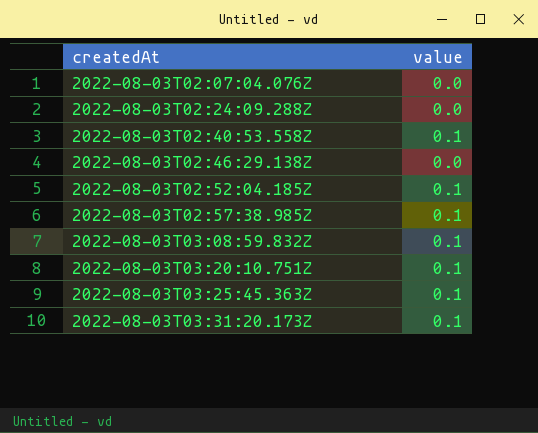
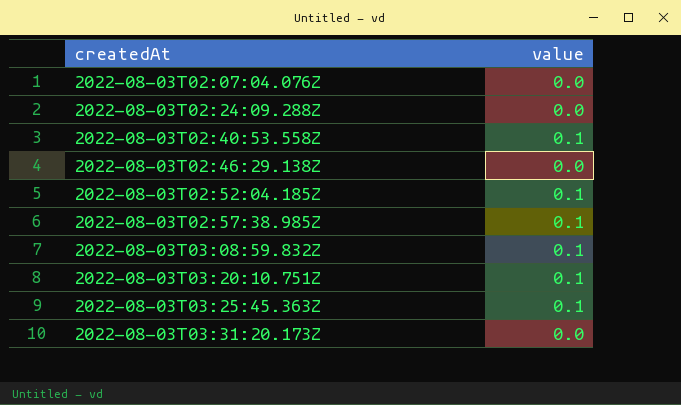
2022-08-03T03:31:20.173Z | value: 0.1 -> 0.0

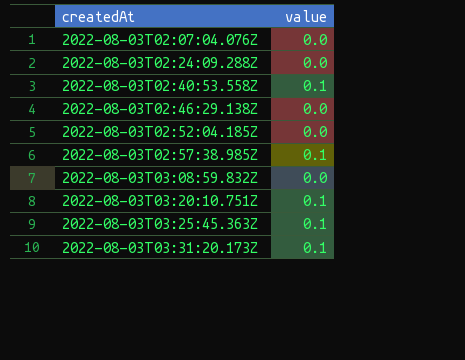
2022-08-03T02:52:04.185Z | value: 0.1 -> 0.0
2022-08-03T03:08:59.832Z | value: 0.1 -> 0.0
2022-08-03T03:31:20.173Z | value: 0.0 -> 0.1

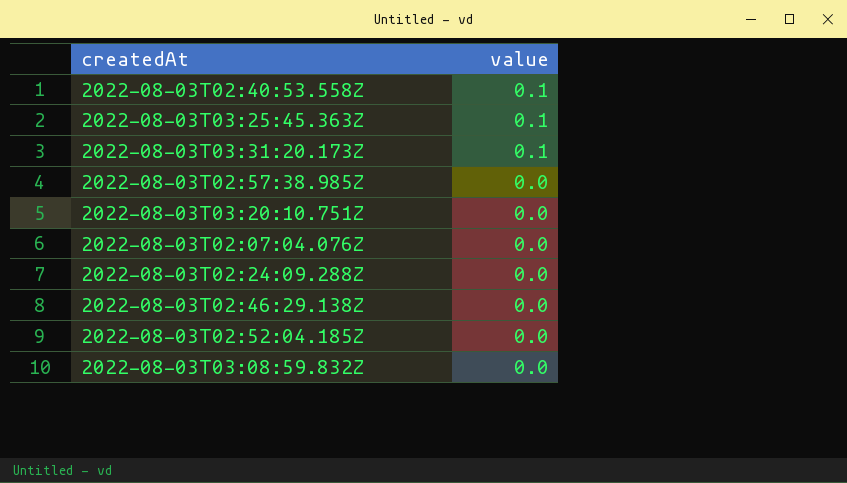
row order: createdAt ascending -> value descending
2022-08-03T02:57:38.985Z | value: 0.1 -> 0.0
2022-08-03T03:20:10.751Z | value: 0.1 -> 0.0

